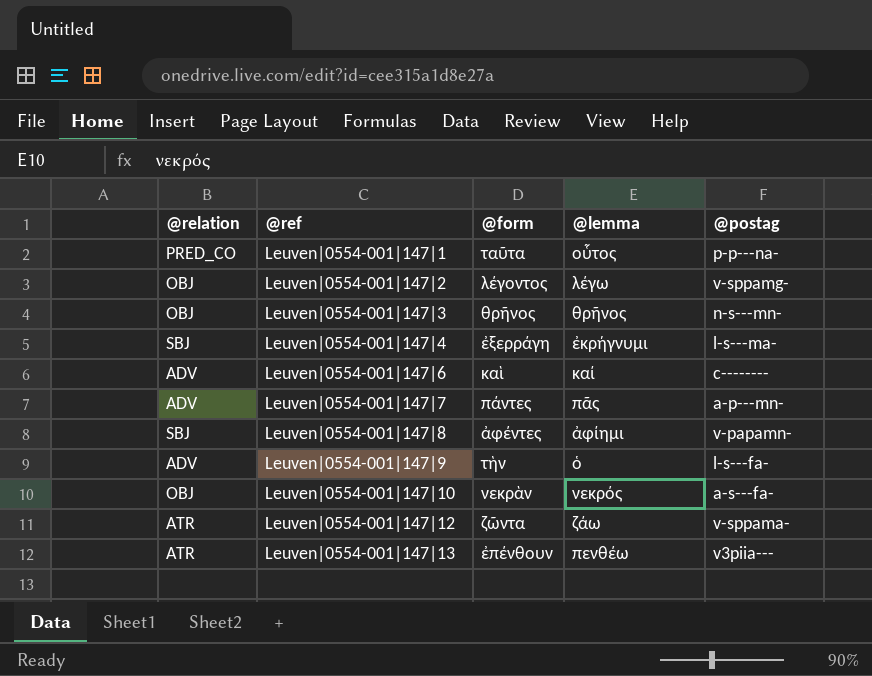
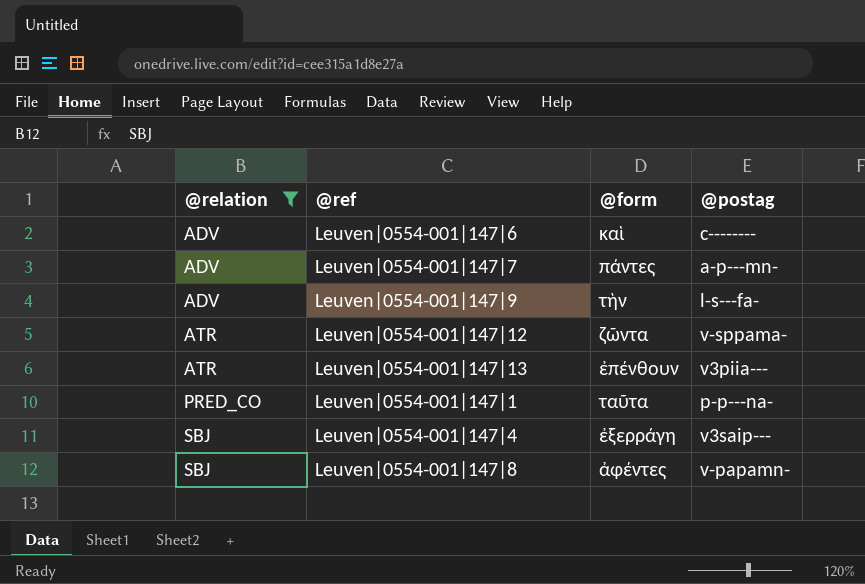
filter: none -> @relation != OBJ
row order: @ref ascending -> @relation ascending
column @lemma | position: 4 -> none
Leuven|0554-001|147|4 | @postag: l-s---ma- -> v3saip---

